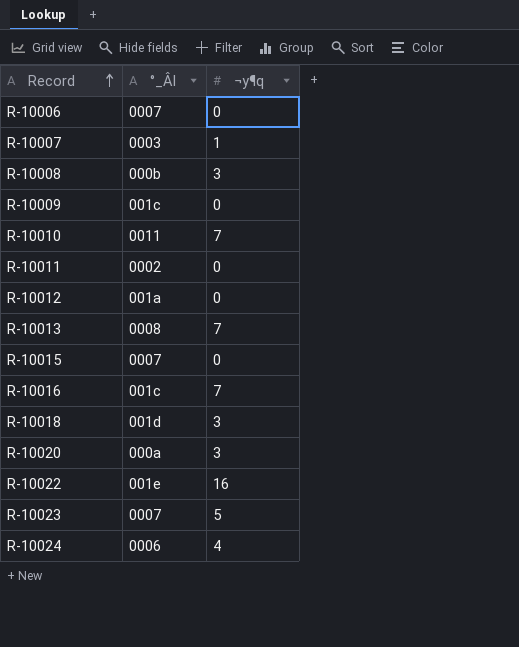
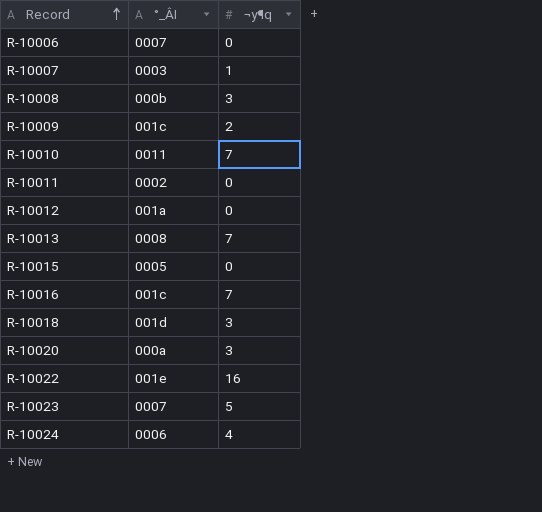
R-10009 | ¬y¶q: 0 -> 2
R-10015 | °_ÂI: 0007 -> 0005

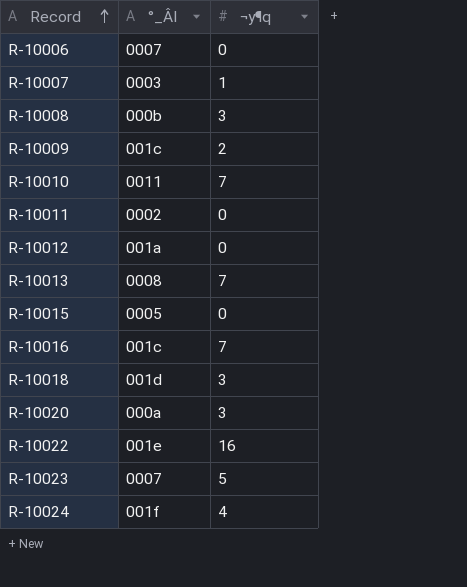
R-10024 | °_ÂI: 0006 -> 001f

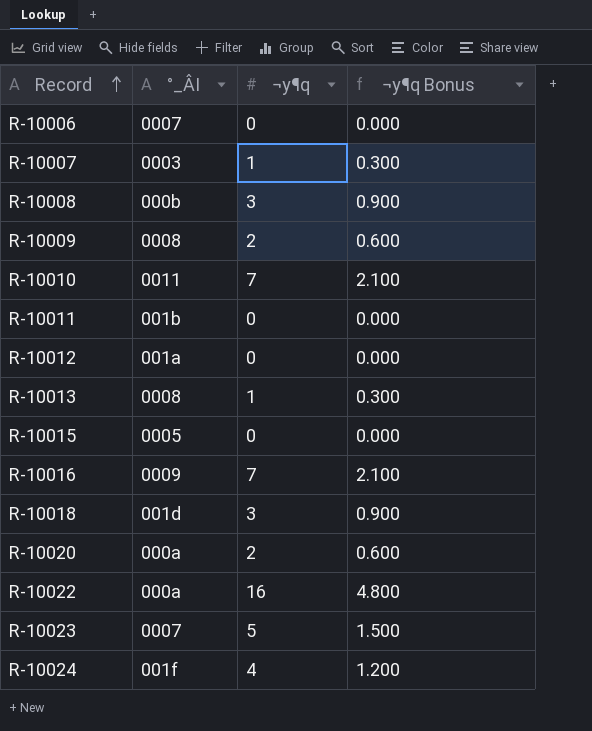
column ¬y¶q Bonus | formula: none -> [¬y¶q] * 0.3
R-10009 | °_ÂI: 001c -> 0008
R-10011 | °_ÂI: 0002 -> 001b
R-10013 | ¬y¶q: 7 -> 1
R-10016 | °_ÂI: 001c -> 0009
R-10020 | ¬y¶q: 3 -> 2
R-10022 | °_ÂI: 001e -> 000a

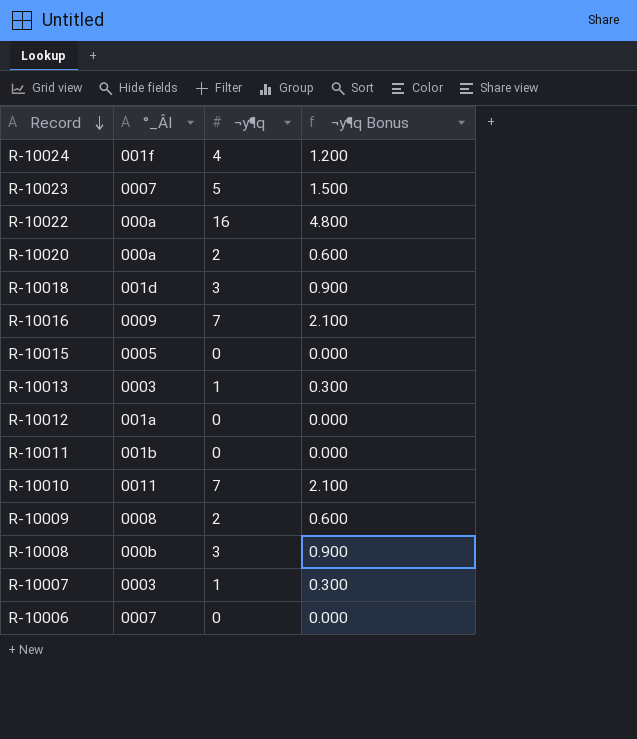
row order: Record ascending -> Record descending
R-10013 | °_ÂI: 0008 -> 0003

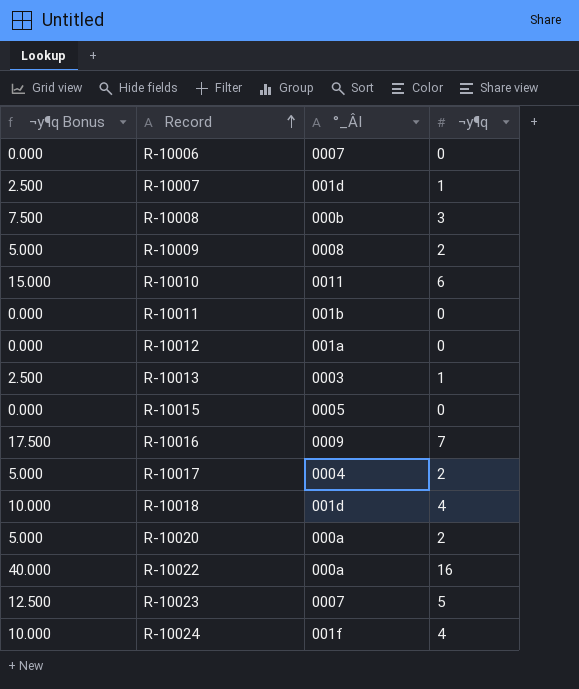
row order: Record descending -> Record ascending
column ¬y¶q Bonus | formula: [¬y¶q] * 0.3 -> [¬y¶q] * 2.5
column ¬y¶q Bonus | position: 4 -> 1
R-10007 | °_ÂI: 0003 -> 001d
R-10010 | ¬y¶q: 7 -> 6
row R-10017: none -> 5.000 | 0004 | 2
R-10018 | ¬y¶q: 3 -> 4

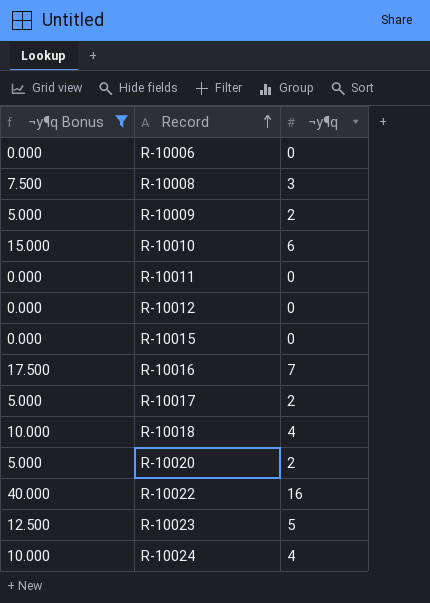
filter: none -> ¬y¶q Bonus != 2.500
column °_ÂI | position: 3 -> none

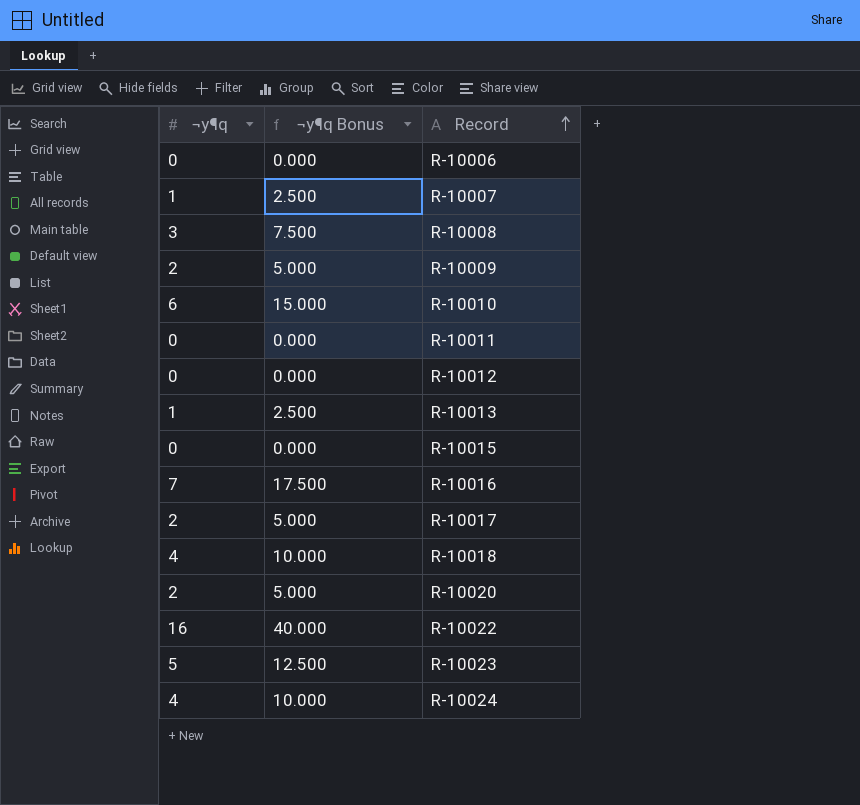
filter: ¬y¶q Bonus != 2.500 -> none
column ¬y¶q | position: 3 -> 1

